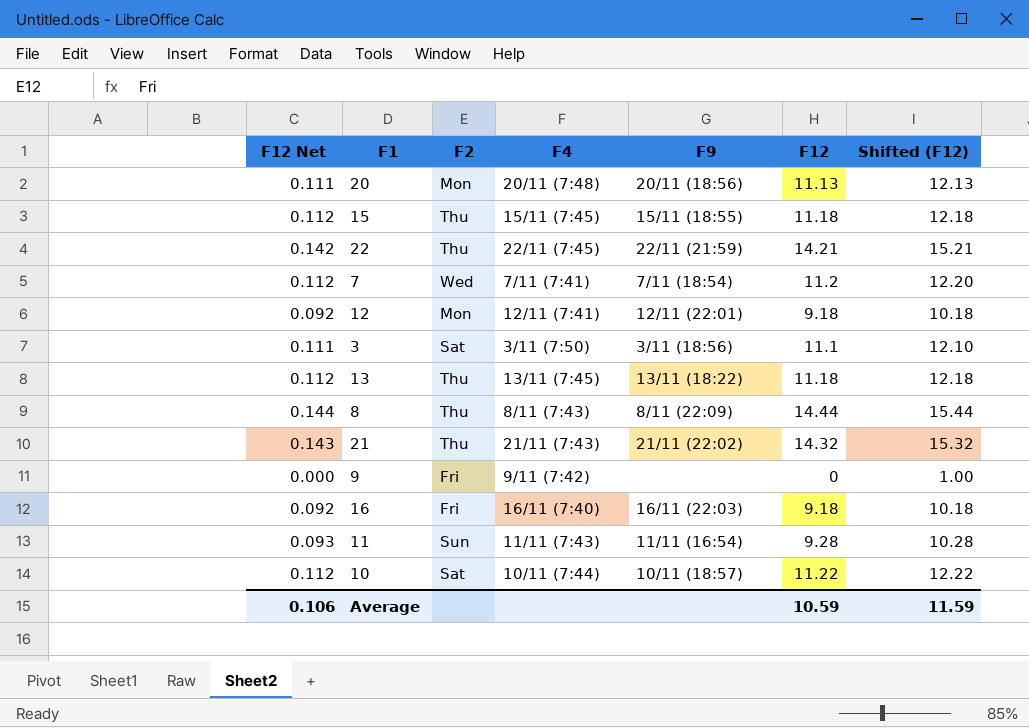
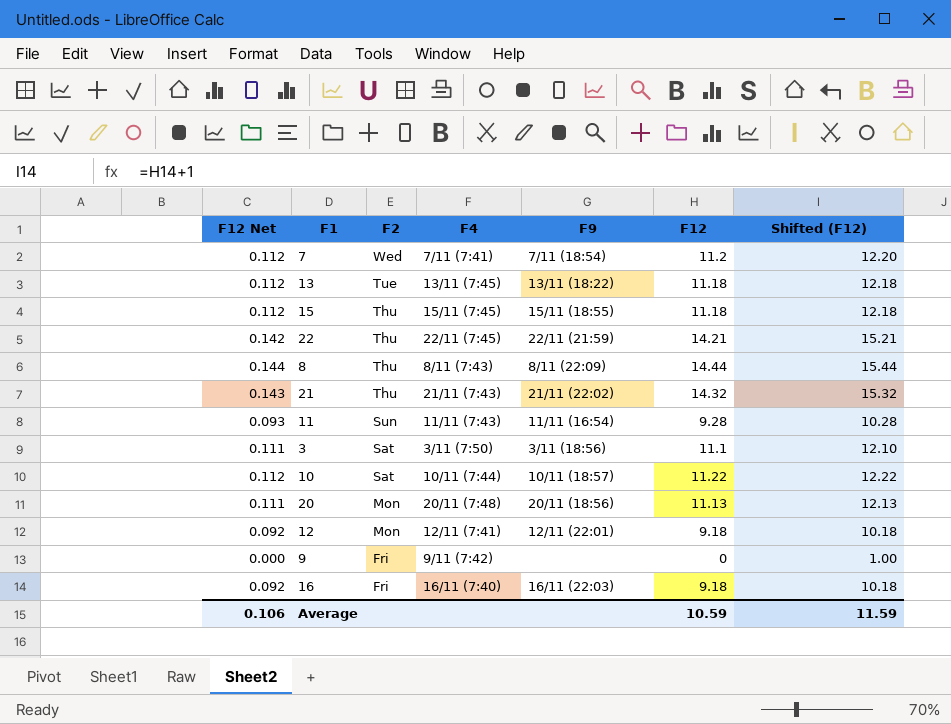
row order: none -> F2 descending
13 | F2: Thu -> Tue

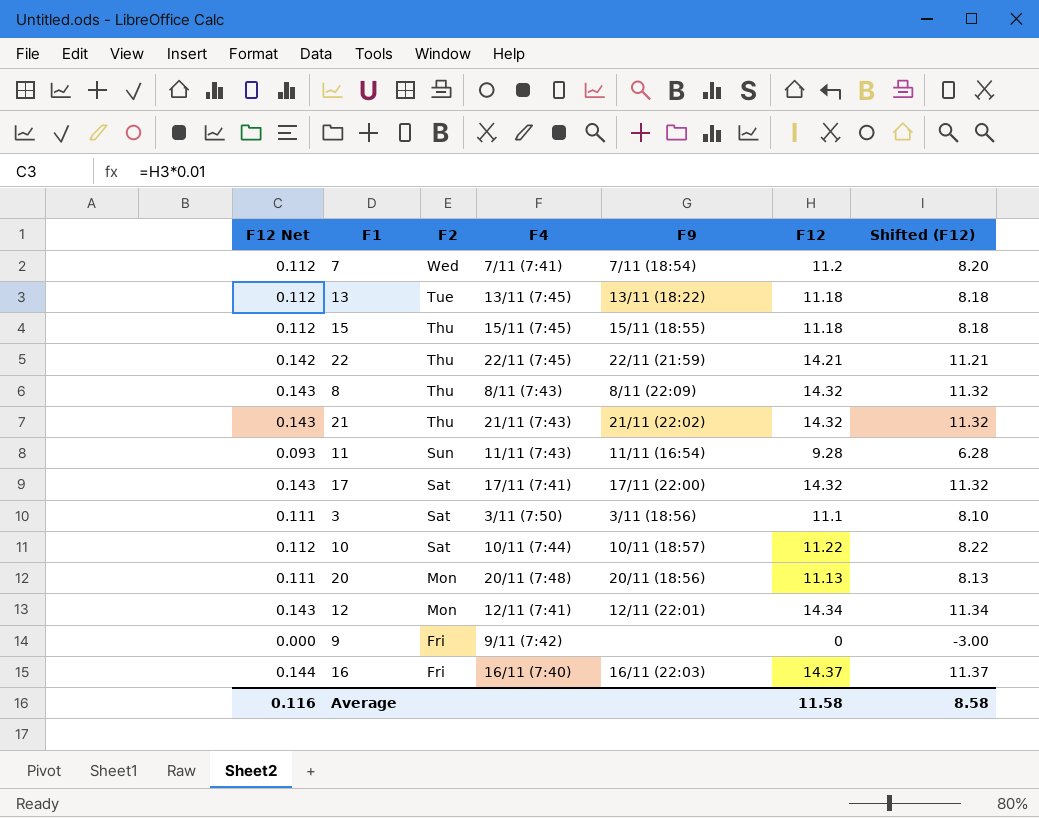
column Shifted (F12) | formula: [F12] + 1 -> [F12] - 3
8 | F12 Net: 0.144 -> 0.143
8 | F12: 14.44 -> 14.32
row 17: none -> 0.143 | Sat | 17/11 (7:41) | 17/11 (22:00) | 14.32 | 11.32
12 | F12 Net: 0.092 -> 0.143
12 | F12: 9.18 -> 14.34
16 | F12 Net: 0.092 -> 0.144
16 | F12: 9.18 -> 14.37
Average | F12 Net: 0.106 -> 0.116
Average | F12: 10.59 -> 11.58
Average | Shifted (F12): 11.59 -> 8.58

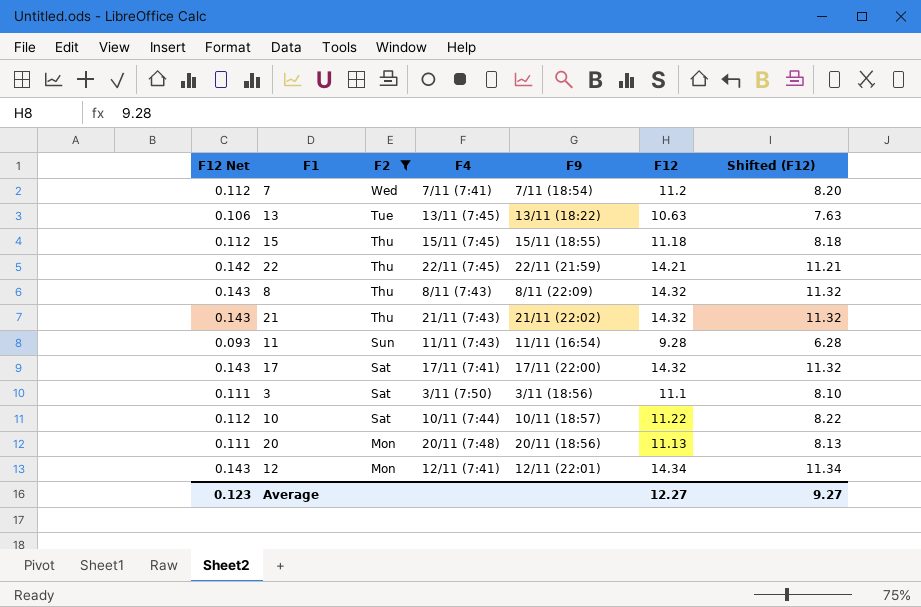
filter: none -> F2 != Fri
13 | F12 Net: 0.112 -> 0.106
13 | F12: 11.18 -> 10.63
13 | Shifted (F12): 8.18 -> 7.63
Average | F12 Net: 0.116 -> 0.123
Average | F12: 11.58 -> 12.27
Average | Shifted (F12): 8.58 -> 9.27

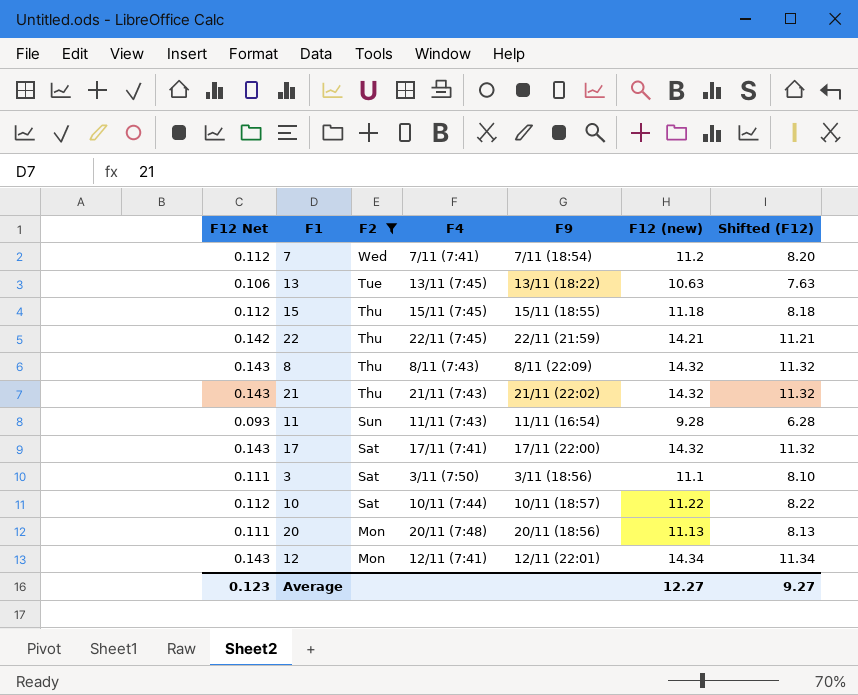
column name: F12 -> F12 (new)

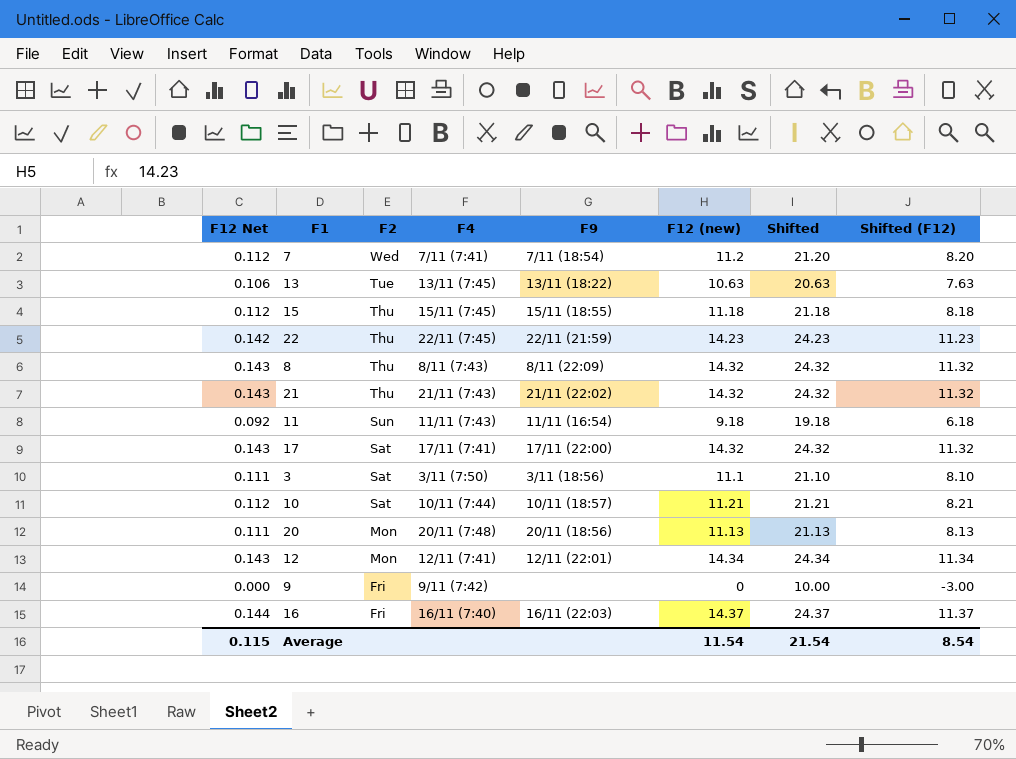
filter: F2 != Fri -> none
column Shifted | formula: none -> [F12 (new)] + 10
22 | F12 (new): 14.21 -> 14.23
22 | Shifted (F12): 11.21 -> 11.23
11 | F12 Net: 0.093 -> 0.092
11 | F12 (new): 9.28 -> 9.18
11 | Shifted (F12): 6.28 -> 6.18
10 | F12 (new): 11.22 -> 11.21
10 | Shifted (F12): 8.22 -> 8.21
Average | F12 Net: 0.123 -> 0.115
Average | F12 (new): 12.27 -> 11.54
Average | Shifted (F12): 9.27 -> 8.54

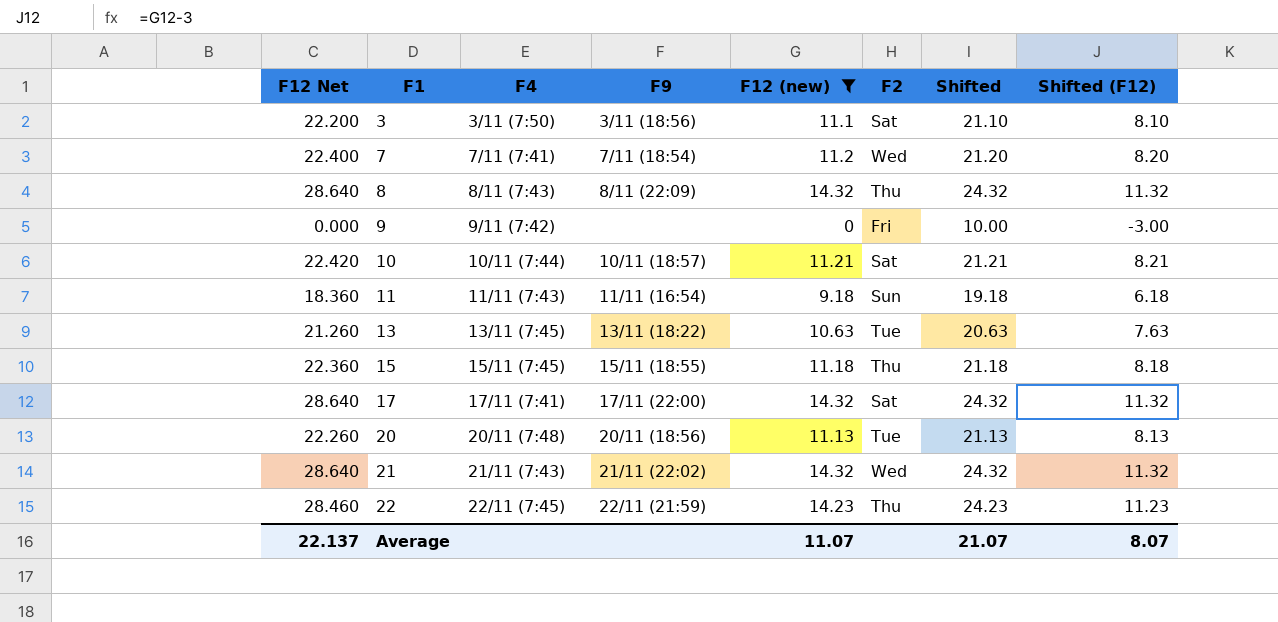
filter: none -> F12 (new) <= 14.32
row order: F2 descending -> F1 ascending
column F12 Net | formula: [F12 (new)] * 0.01 -> [F12 (new)] * 2
column F2 | position: 3 -> 6
20 | F2: Mon -> Tue
21 | F2: Thu -> Wed
Average | F12 Net: 0.115 -> 22.137
Average | F12 (new): 11.54 -> 11.07
Average | Shifted: 21.54 -> 21.07
Average | Shifted (F12): 8.54 -> 8.07

